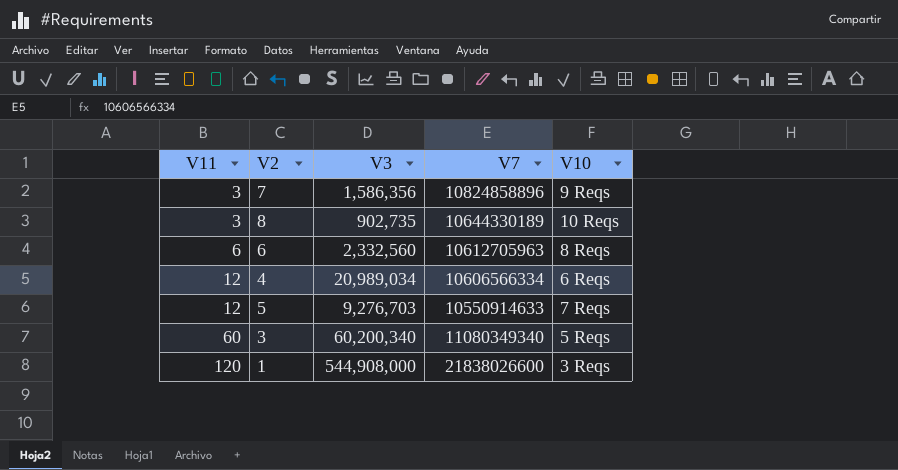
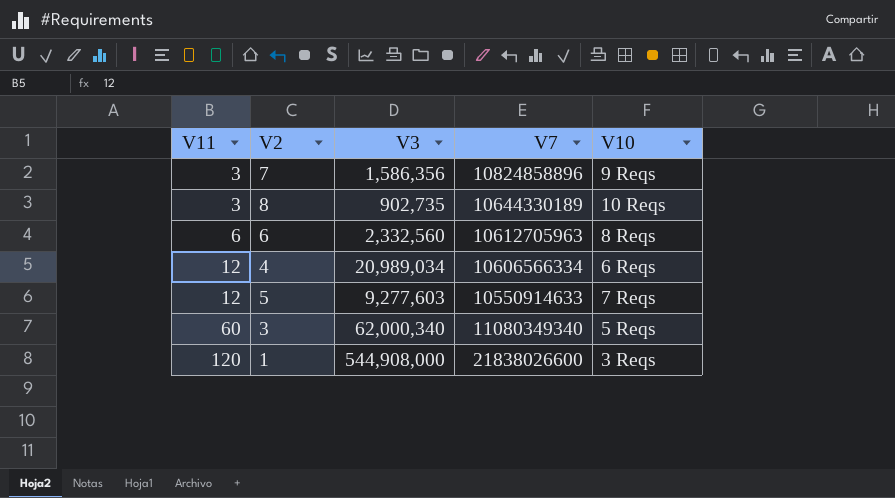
5 | V3: 9,276,703 -> 9,277,603
3 | V3: 60,200,340 -> 62,000,340

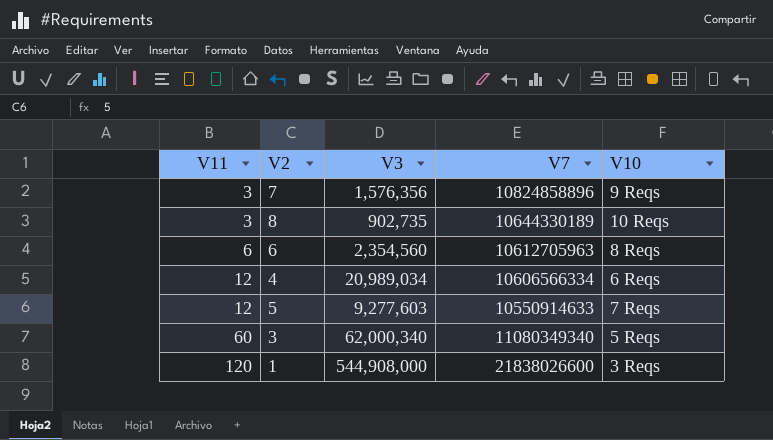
7 | V3: 1,586,356 -> 1,576,356
6 | V3: 2,332,560 -> 2,354,560

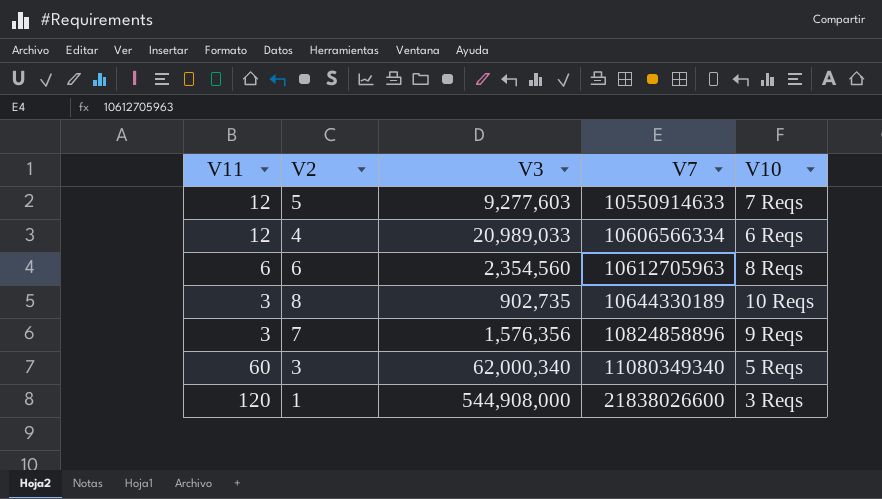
row order: V11 ascending -> V7 ascending
4 | V3: 20,989,034 -> 20,989,033

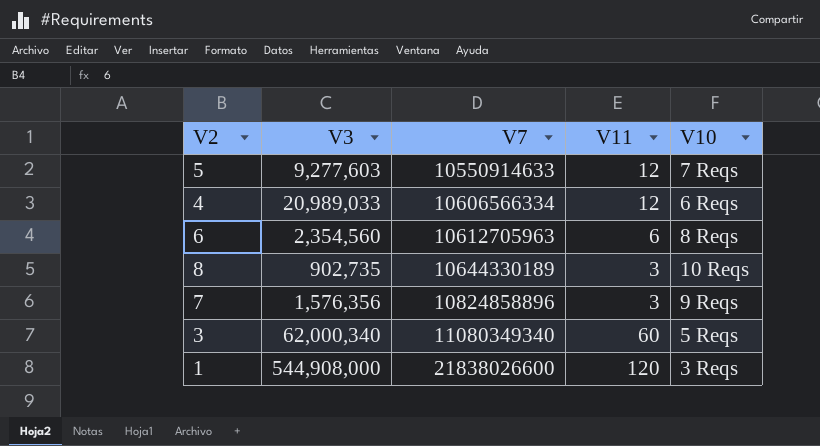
column V11 | position: 1 -> 4

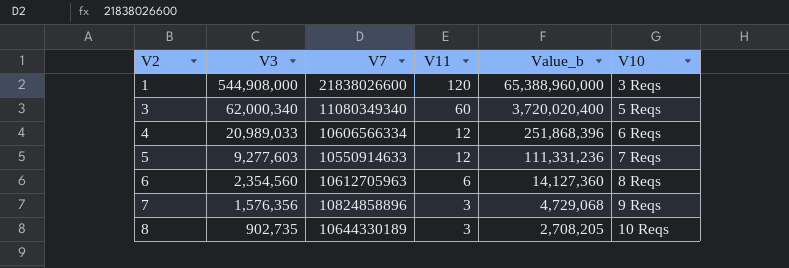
row order: V7 ascending -> V2 ascending
column Value_b | formula: none -> [V3] * [V11]

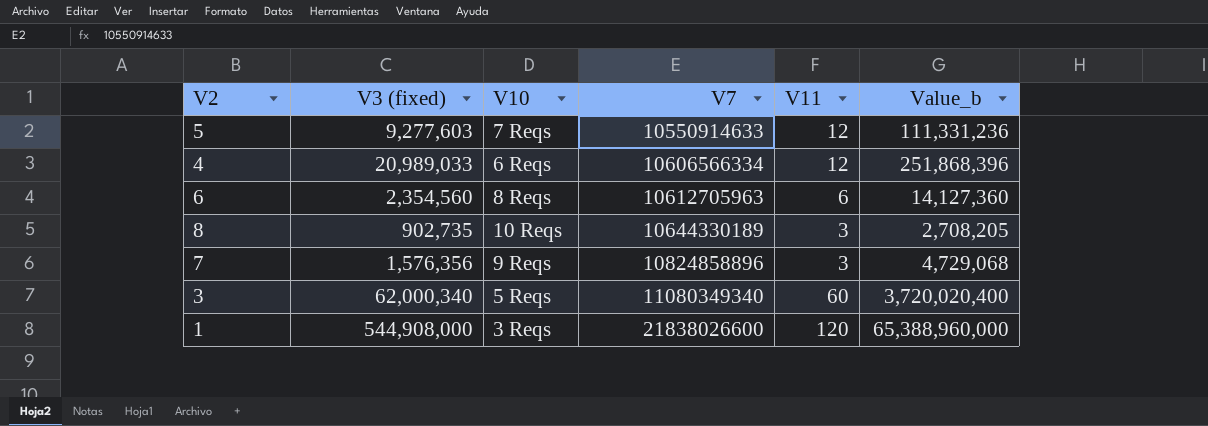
row order: V2 ascending -> V7 ascending
column name: V3 -> V3 (fixed)
column V10 | position: 6 -> 3

